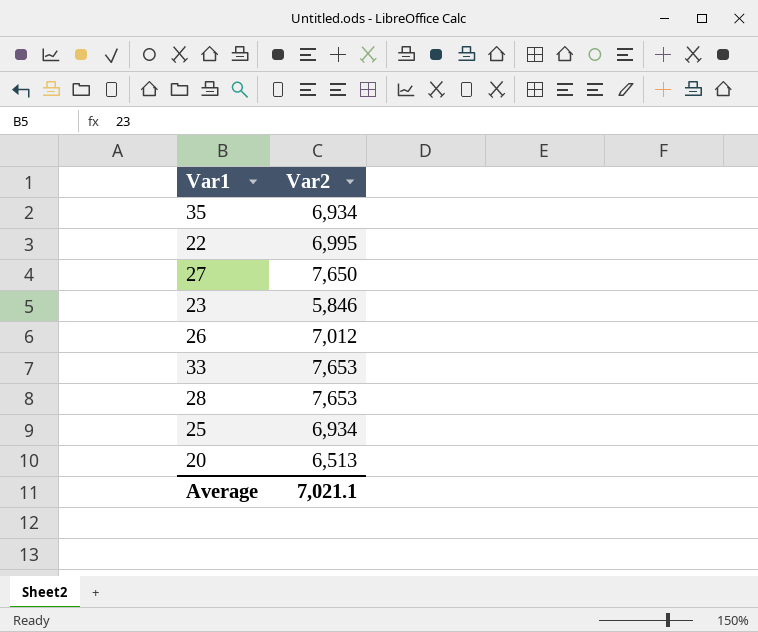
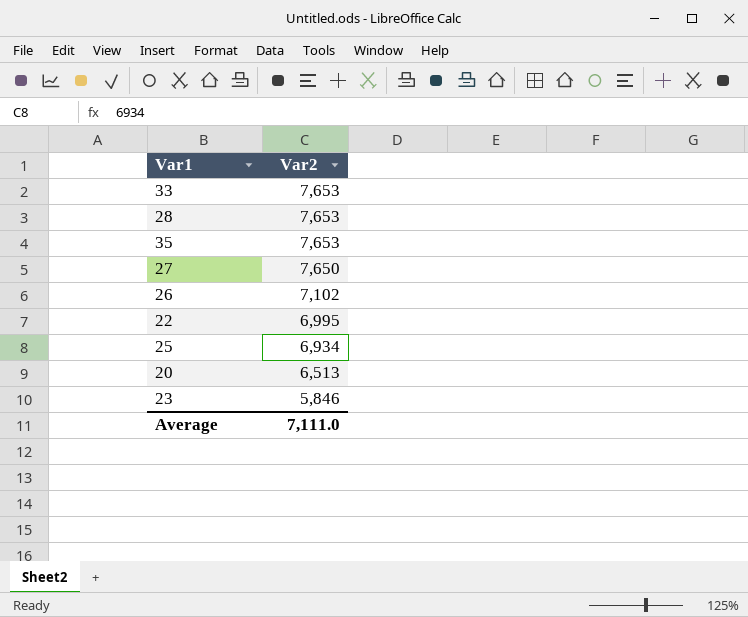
row order: none -> Var2 descending
35 | Var2: 6,934 -> 7,653
26 | Var2: 7,012 -> 7,102
Average | Var2: 7,021.1 -> 7,111.0

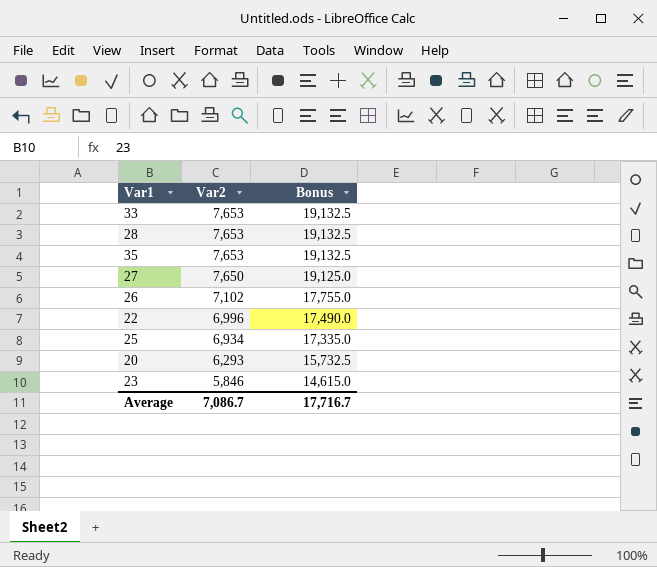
column Bonus | formula: none -> [Var2] * 2.5
22 | Var2: 6,995 -> 6,996
20 | Var2: 6,513 -> 6,293
Average | Var2: 7,111.0 -> 7,086.7

